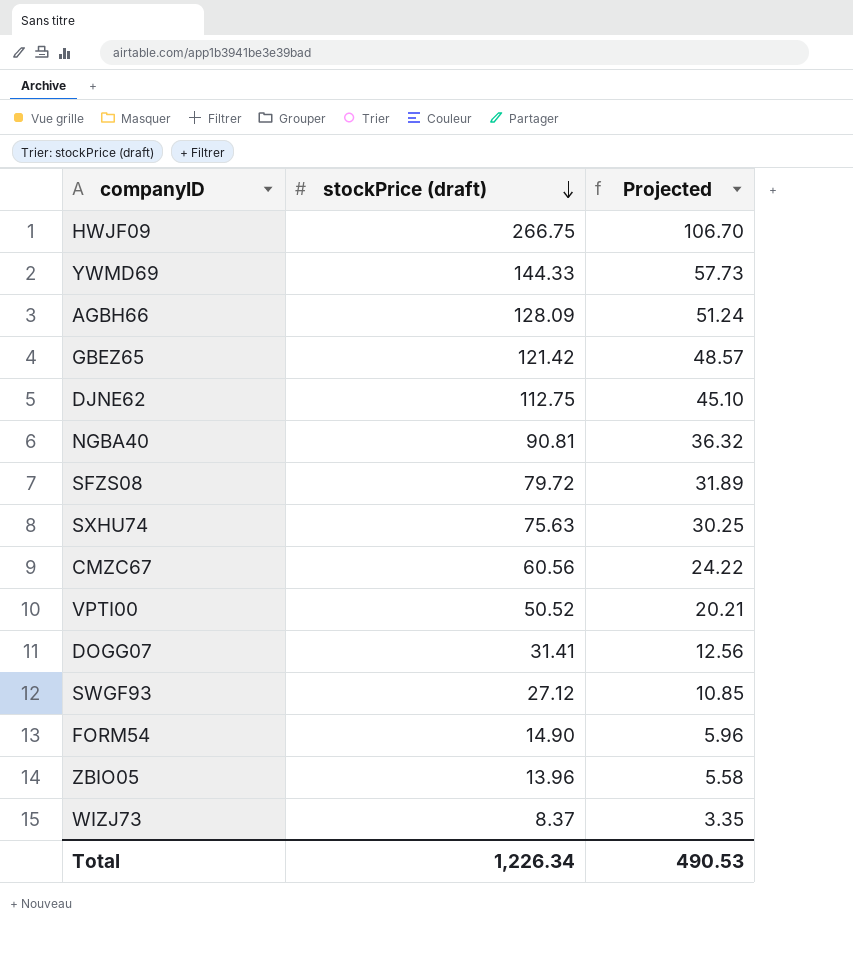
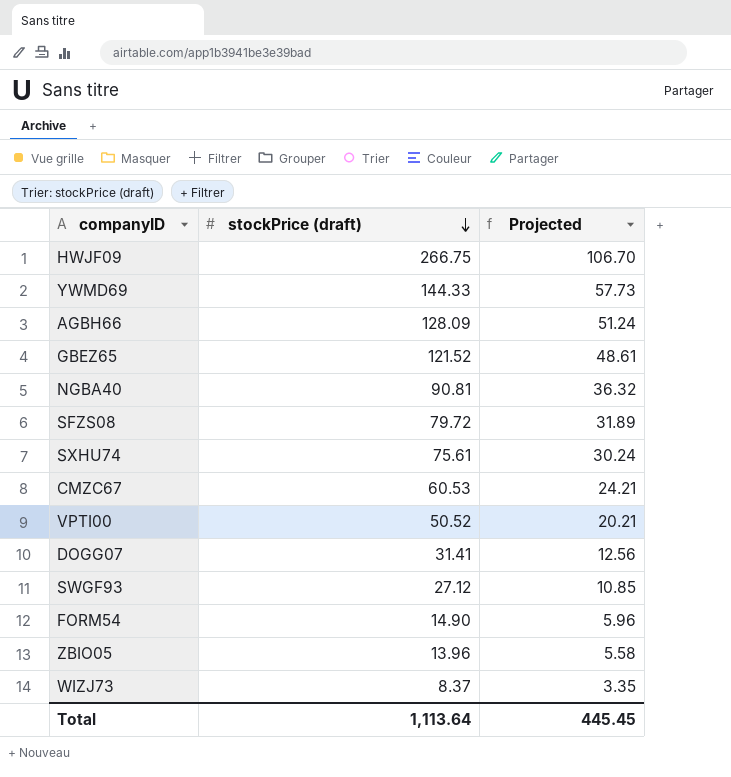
row DJNE62: 112.75 | 45.10 -> none
GBEZ65 | stockPrice (draft): 121.42 -> 121.52
GBEZ65 | Projected: 48.57 -> 48.61
SXHU74 | stockPrice (draft): 75.63 -> 75.61
SXHU74 | Projected: 30.25 -> 30.24
CMZC67 | stockPrice (draft): 60.56 -> 60.53
CMZC67 | Projected: 24.22 -> 24.21
Total | stockPrice (draft): 1,226.34 -> 1,113.64
Total | Projected: 490.53 -> 445.45

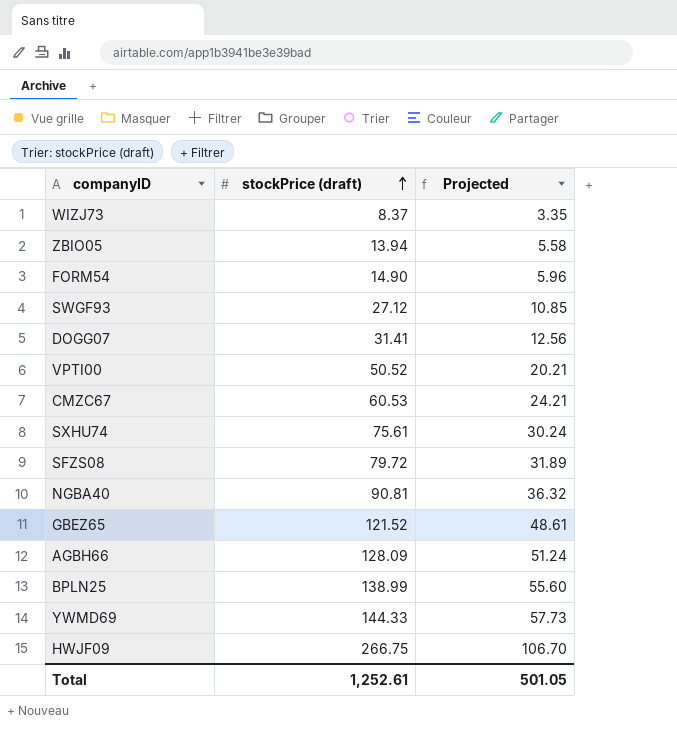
row order: stockPrice (draft) descending -> stockPrice (draft) ascending
ZBIO05 | stockPrice (draft): 13.96 -> 13.94
row BPLN25: none -> 138.99 | 55.60
Total | stockPrice (draft): 1,113.64 -> 1,252.61
Total | Projected: 445.45 -> 501.05

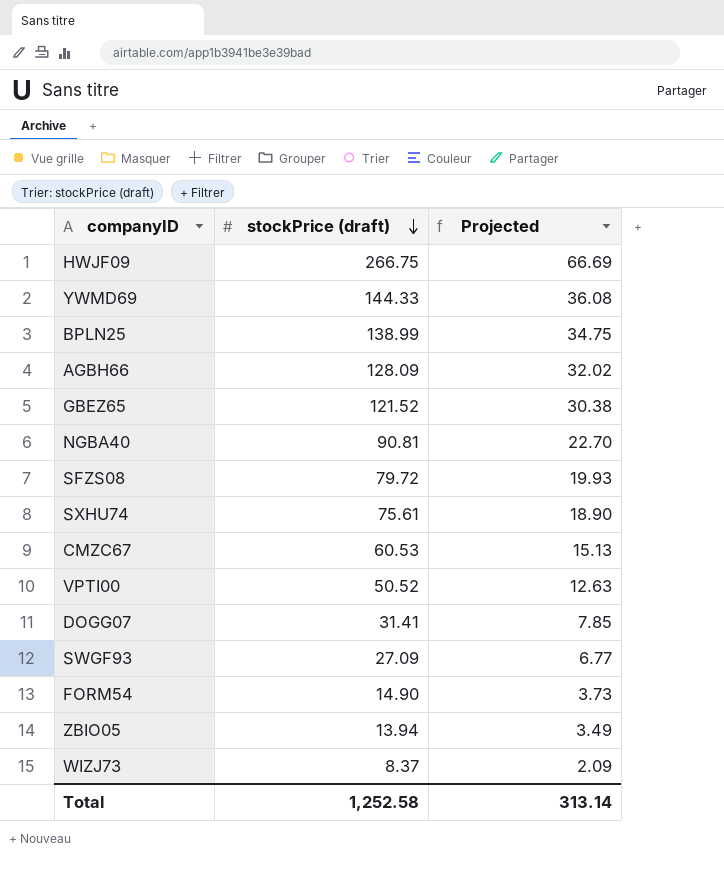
row order: stockPrice (draft) ascending -> stockPrice (draft) descending
column Projected | formula: [stockPrice (draft)] * 0.4 -> [stockPrice (draft)] * 0.25
SWGF93 | stockPrice (draft): 27.12 -> 27.09
Total | stockPrice (draft): 1,252.61 -> 1,252.58
Total | Projected: 501.05 -> 313.14

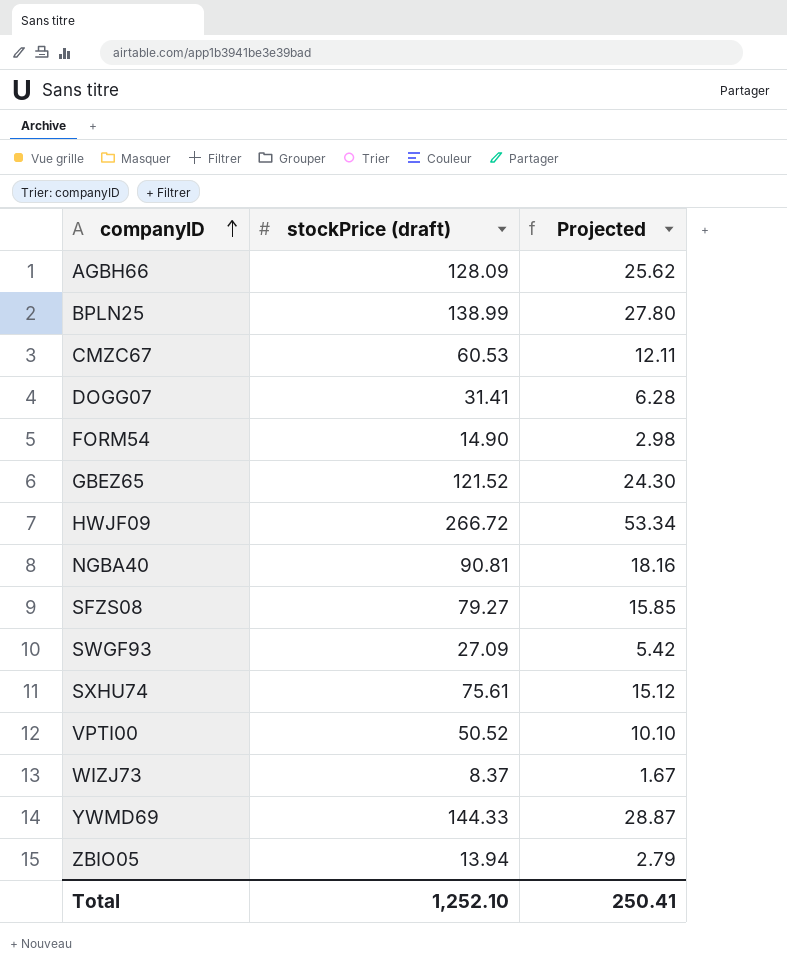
row order: stockPrice (draft) descending -> companyID ascending
column Projected | formula: [stockPrice (draft)] * 0.25 -> [stockPrice (draft)] * 0.2
HWJF09 | stockPrice (draft): 266.75 -> 266.72
SFZS08 | stockPrice (draft): 79.72 -> 79.27
Total | stockPrice (draft): 1,252.58 -> 1,252.10
Total | Projected: 313.14 -> 250.41

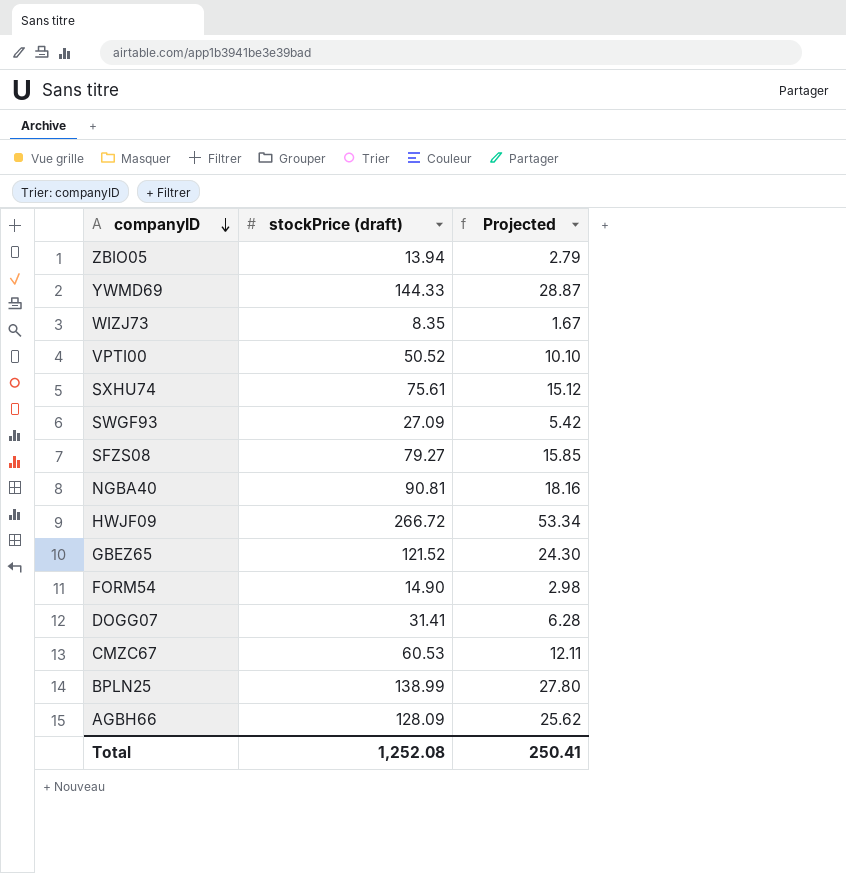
row order: companyID ascending -> companyID descending
WIZJ73 | stockPrice (draft): 8.37 -> 8.35
Total | stockPrice (draft): 1,252.10 -> 1,252.08

